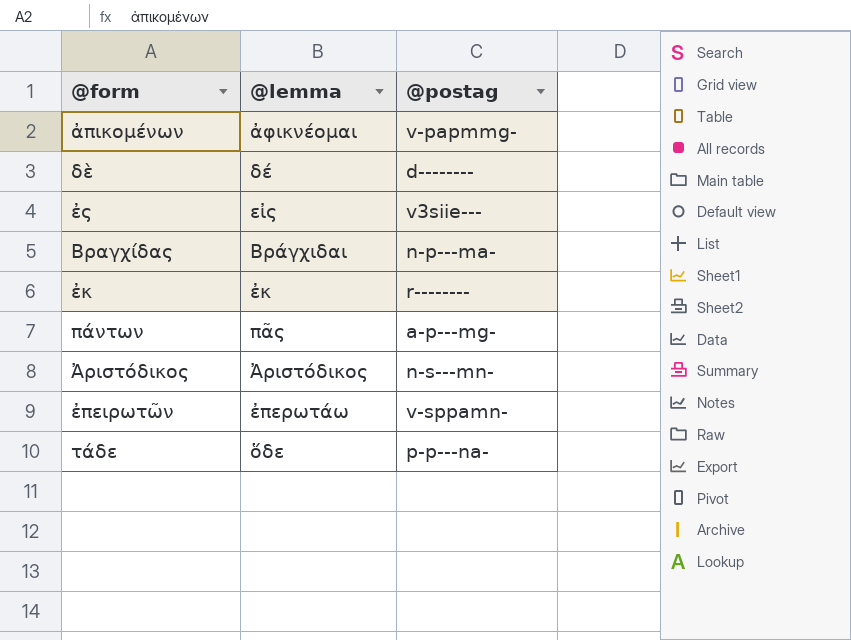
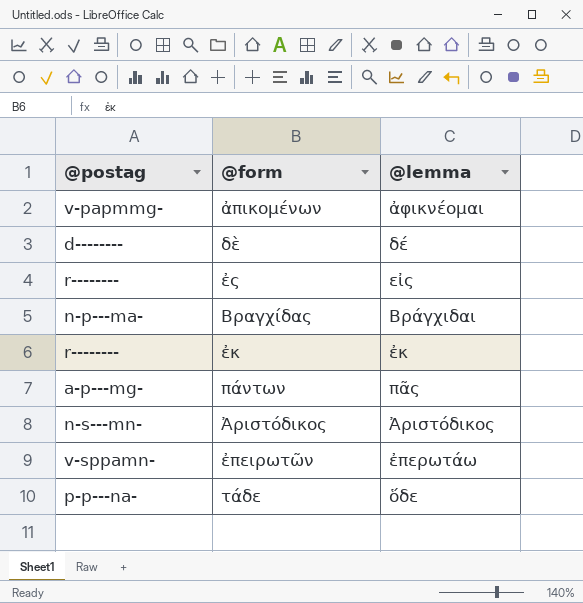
column @postag | position: 3 -> 1
ἐς | @postag: v3siie--- -> r--------

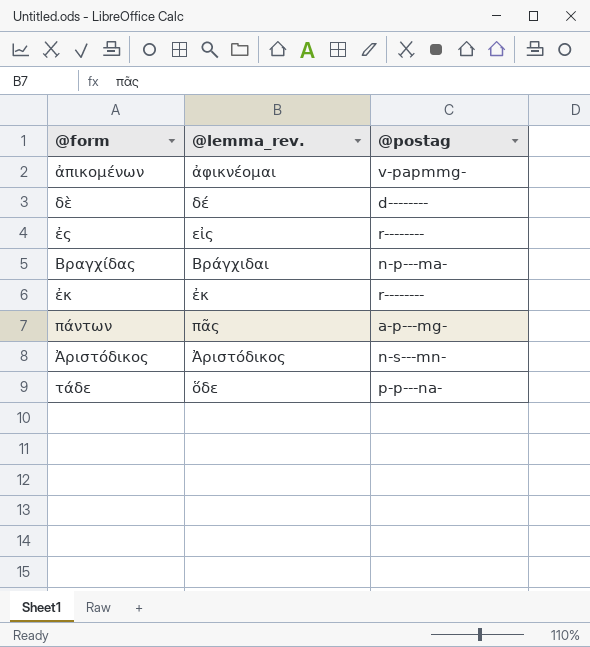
column name: @lemma -> @lemma_rev.
column @postag | position: 1 -> 3
row ἐπειρωτῶν: v-sppamn- | ἐπερωτάω -> none

